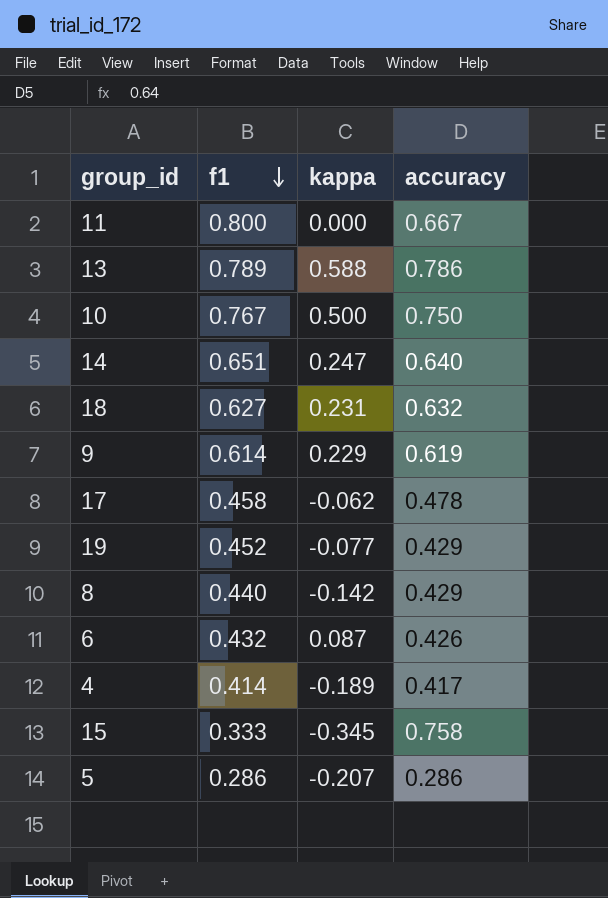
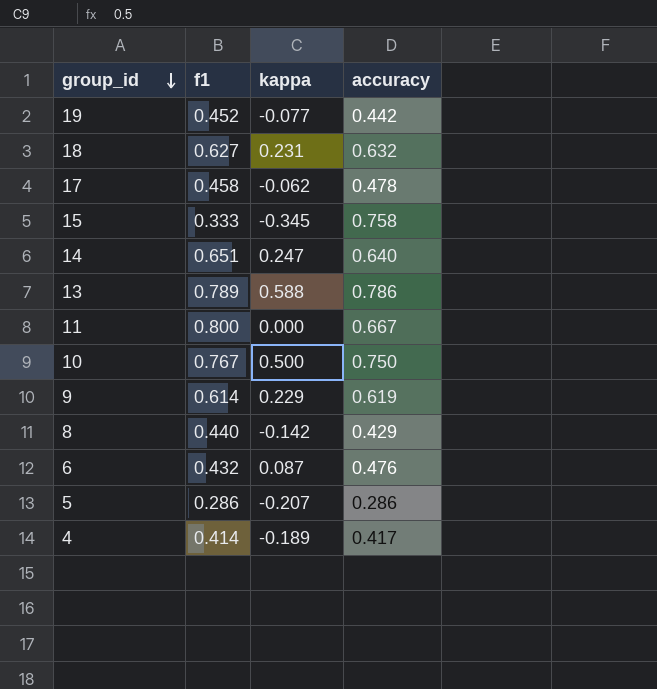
row order: f1 descending -> group_id descending
19 | accuracy: 0.429 -> 0.442
6 | accuracy: 0.426 -> 0.476

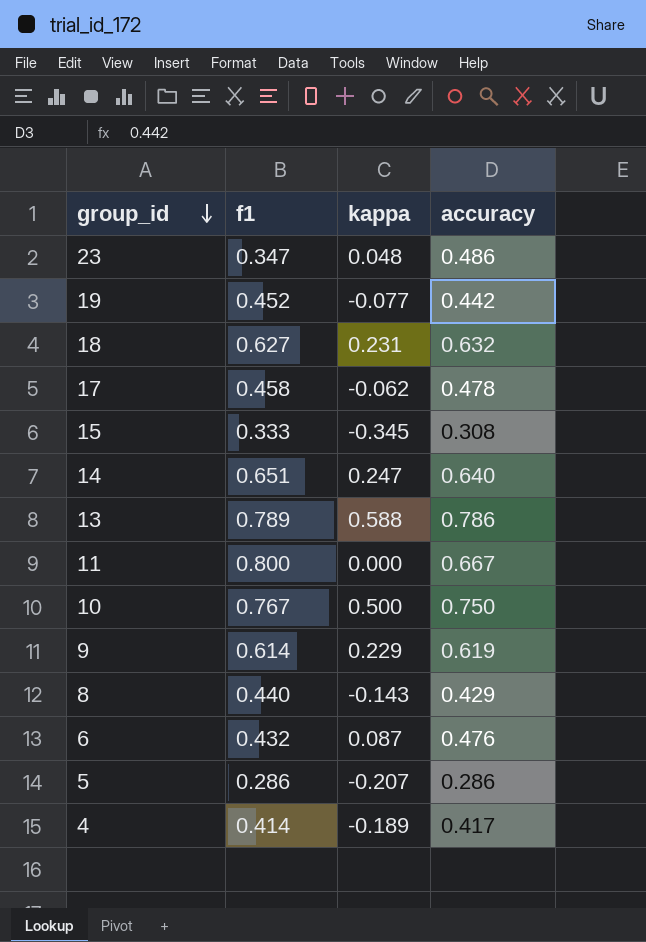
row 23: none -> 0.347 | 0.048 | 0.486
15 | accuracy: 0.758 -> 0.308
8 | kappa: -0.142 -> -0.143

